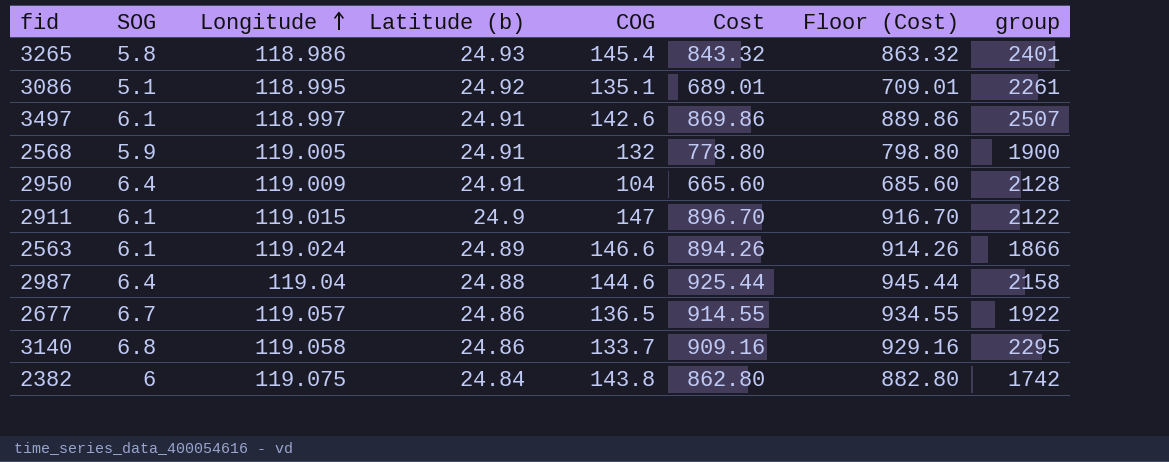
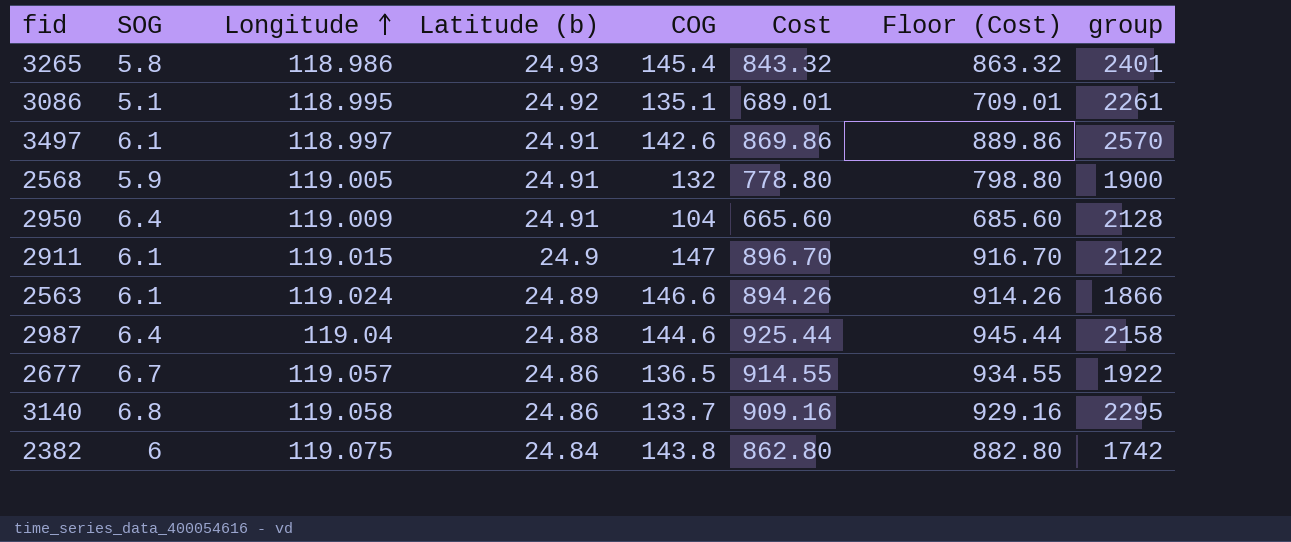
3497 | group: 2507 -> 2570

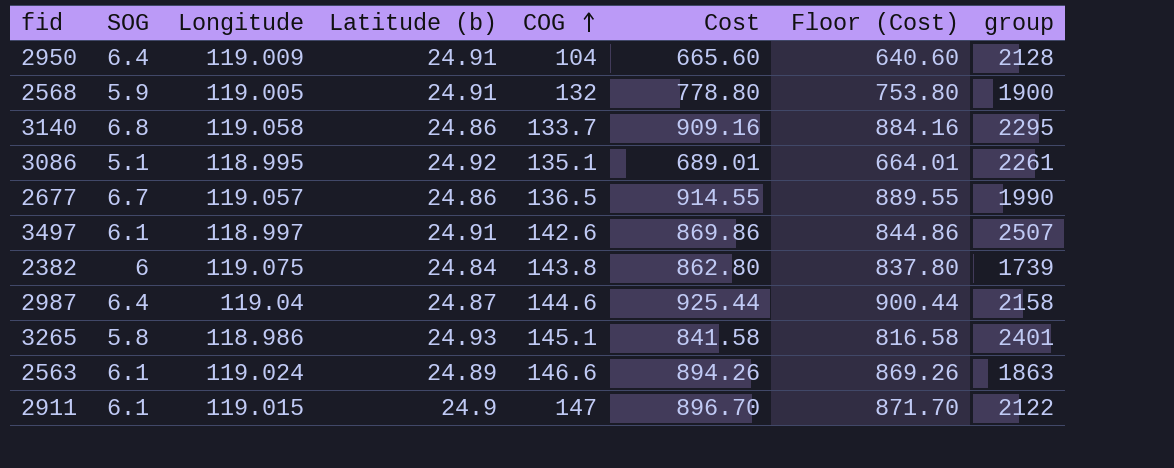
row order: Longitude ascending -> COG ascending
column Floor (Cost) | formula: [Cost] + 20 -> [Cost] - 25
2677 | group: 1922 -> 1990
3497 | group: 2570 -> 2507
2382 | group: 1742 -> 1739
2987 | Latitude (b): 24.88 -> 24.87
3265 | COG: 145.4 -> 145.1
3265 | Cost: 843.32 -> 841.58
2563 | group: 1866 -> 1863

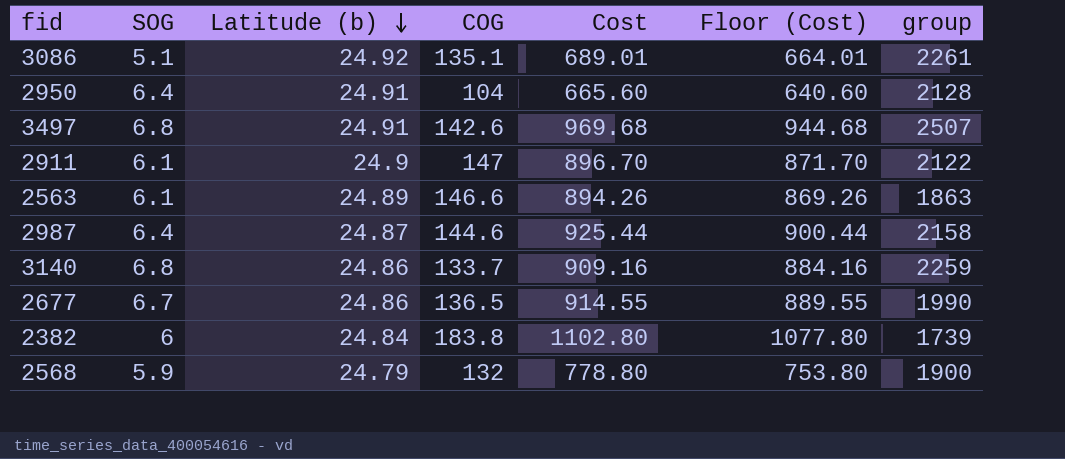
row order: COG ascending -> Latitude (b) descending
column Longitude | position: 3 -> none
row 3265: 5.8 | 118.986 | 24.93 | 145.1 | 841.58 | 816.58 | 2401 -> none
3497 | SOG: 6.1 -> 6.8
3497 | Cost: 869.86 -> 969.68
3497 | Floor (Cost): 844.86 -> 944.68
3140 | group: 2295 -> 2259
2382 | COG: 143.8 -> 183.8
2382 | Cost: 862.80 -> 1102.80
2382 | Floor (Cost): 837.80 -> 1077.80
2568 | Latitude (b): 24.91 -> 24.79

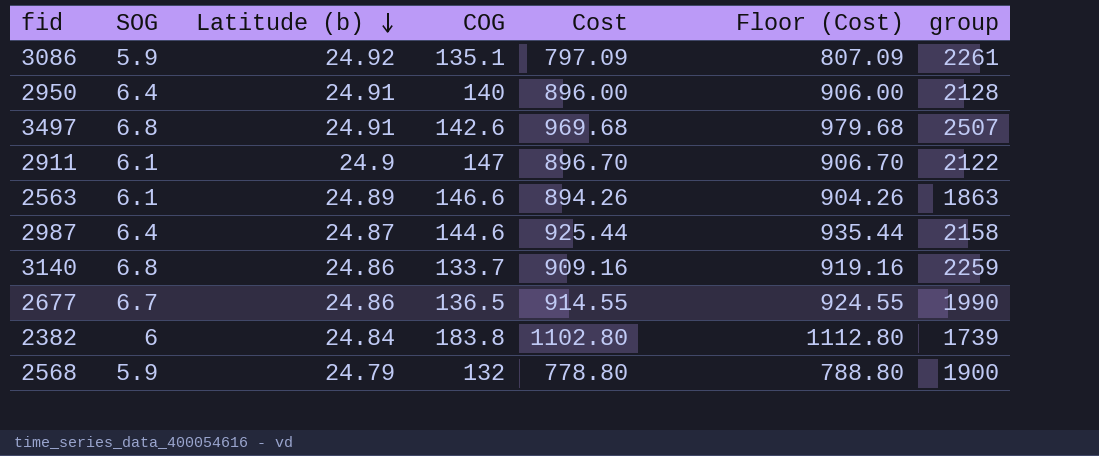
column Floor (Cost) | formula: [Cost] - 25 -> [Cost] + 10
3086 | SOG: 5.1 -> 5.9
3086 | Cost: 689.01 -> 797.09
2950 | COG: 104 -> 140
2950 | Cost: 665.60 -> 896.00

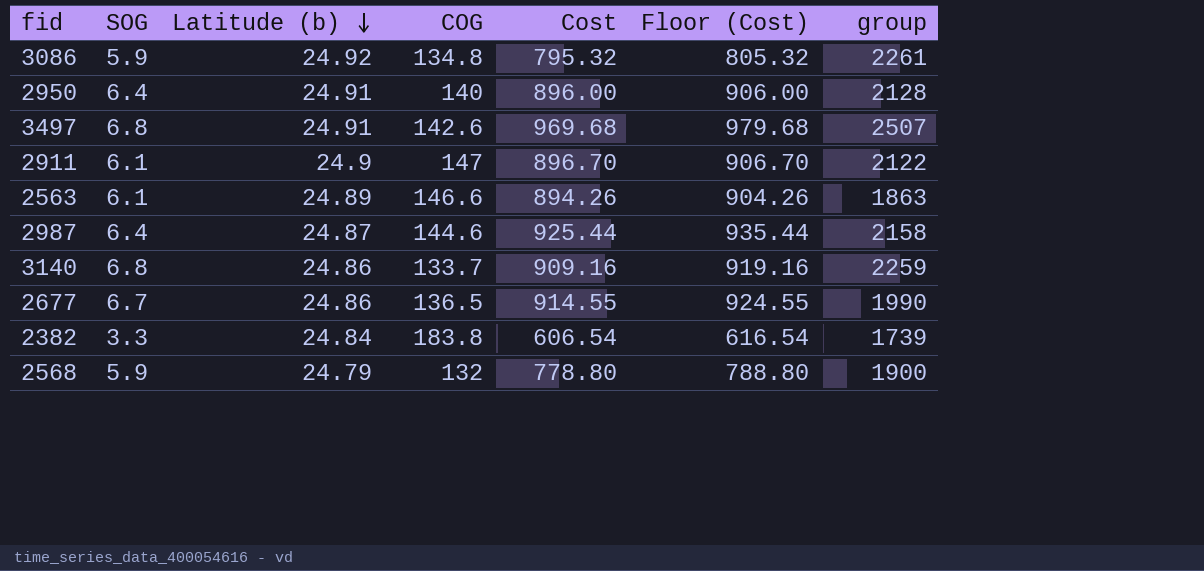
3086 | COG: 135.1 -> 134.8
3086 | Cost: 797.09 -> 795.32
3086 | Floor (Cost): 807.09 -> 805.32
2382 | SOG: 6 -> 3.3
2382 | Cost: 1102.80 -> 606.54
2382 | Floor (Cost): 1112.80 -> 616.54

